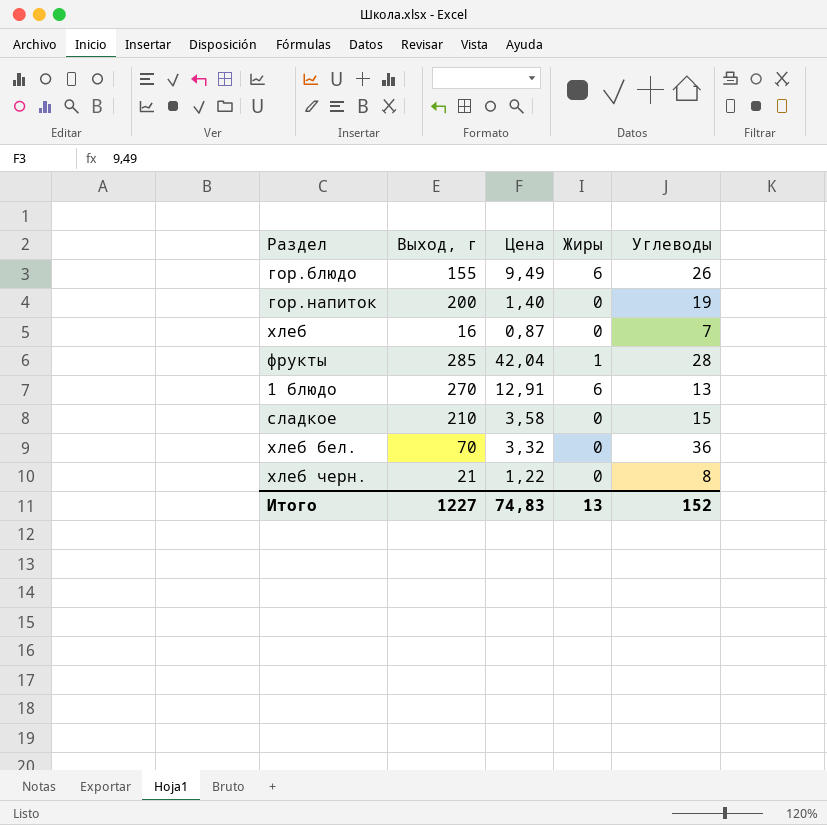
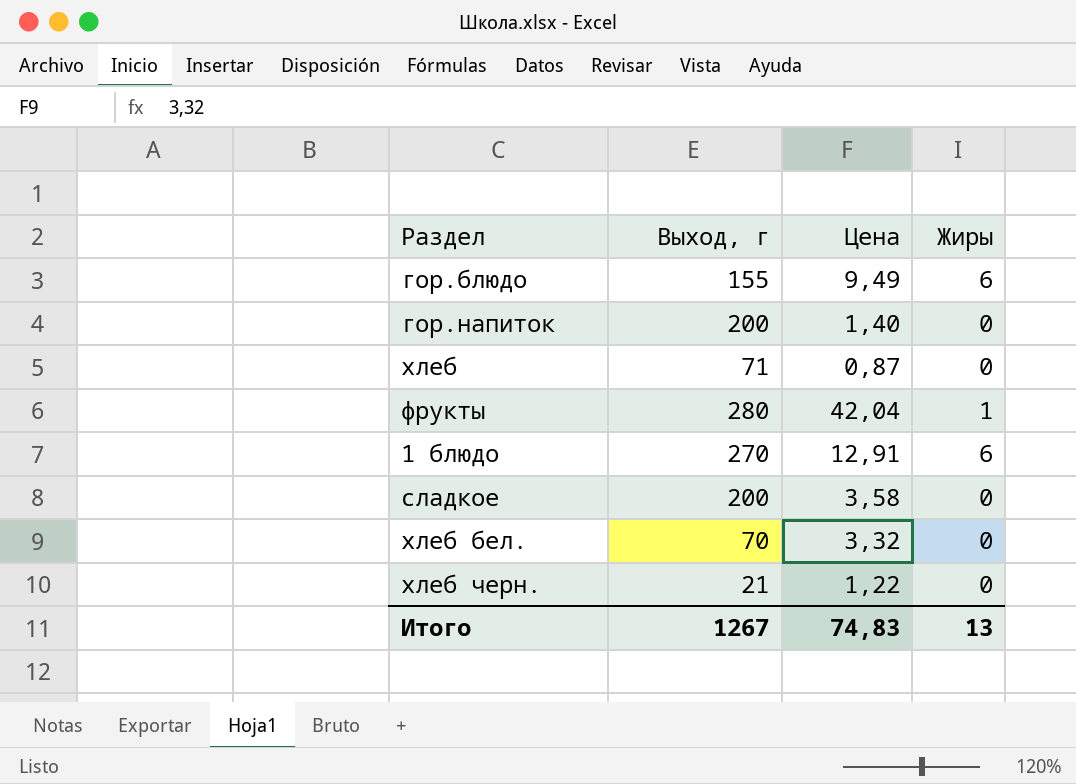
column Углеводы | position: 5 -> none
хлеб | Выход, г: 16 -> 71
фрукты | Выход, г: 285 -> 280
сладкое | Выход, г: 210 -> 200
Итого | Выход, г: 1227 -> 1267

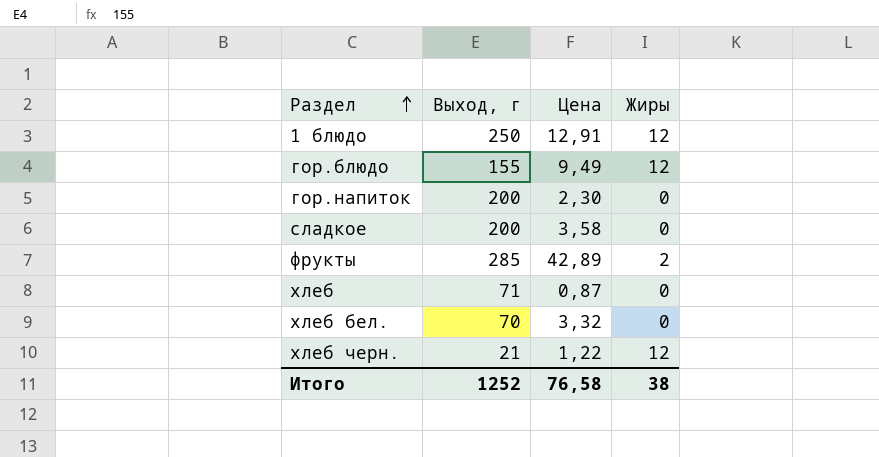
row order: none -> Раздел ascending
1 блюдо | Выход, г: 270 -> 250
1 блюдо | Жиры: 6 -> 12
гор.блюдо | Жиры: 6 -> 12
гор.напиток | Цена: 1,40 -> 2,30
фрукты | Выход, г: 280 -> 285
фрукты | Цена: 42,04 -> 42,89
фрукты | Жиры: 1 -> 2
хлеб черн. | Жиры: 0 -> 12
Итого | Выход, г: 1267 -> 1252
Итого | Цена: 74,83 -> 76,58
Итого | Жиры: 13 -> 38

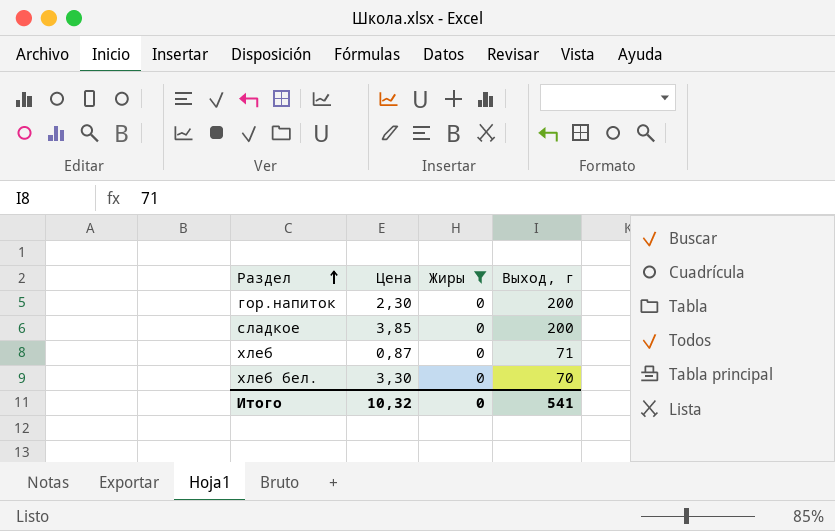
filter: none -> Жиры = 0
column Выход, г | position: 2 -> 4
сладкое | Цена: 3,58 -> 3,85
хлеб бел. | Цена: 3,32 -> 3,30
Итого | Цена: 76,58 -> 10,32
Итого | Жиры: 38 -> 0
Итого | Выход, г: 1252 -> 541

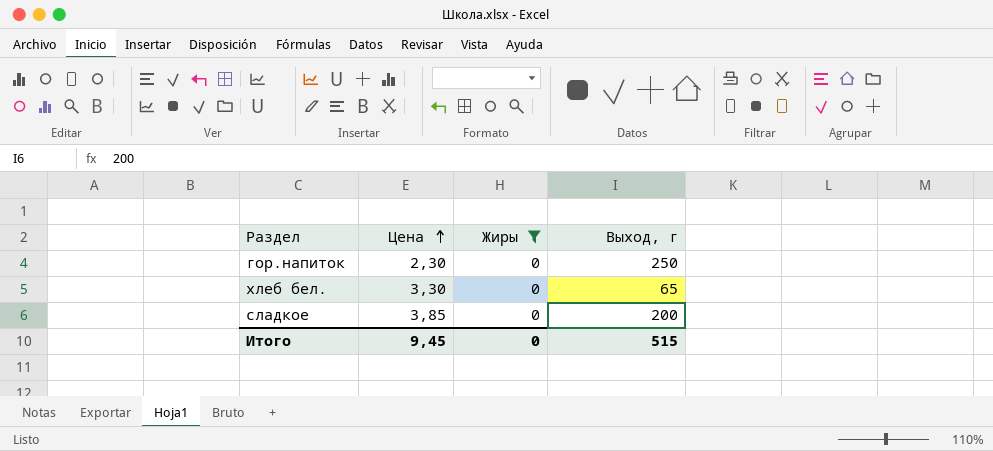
row order: Раздел ascending -> Цена ascending
row хлеб: 0,87 | 0 | 71 -> none
гор.напиток | Выход, г: 200 -> 250
хлеб бел. | Выход, г: 70 -> 65
Итого | Цена: 10,32 -> 9,45
Итого | Выход, г: 541 -> 515

